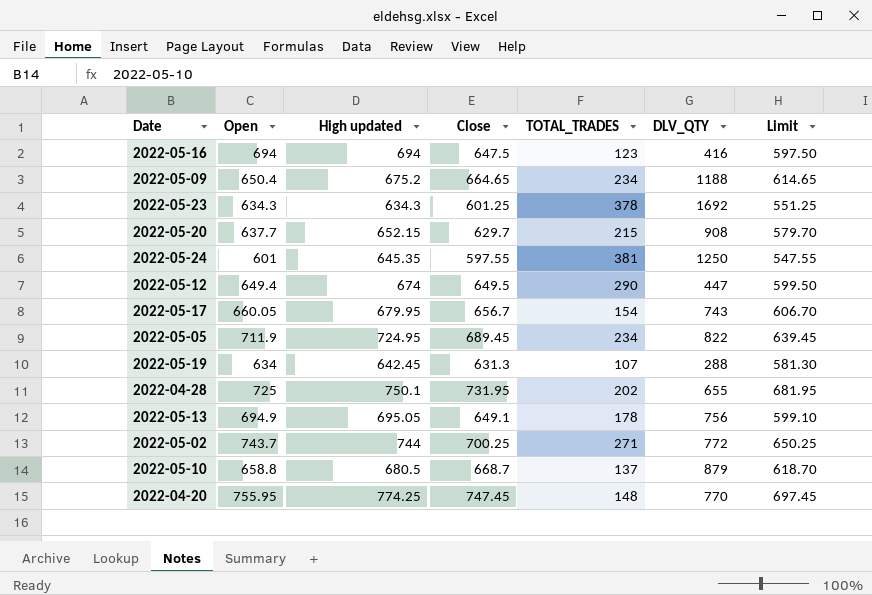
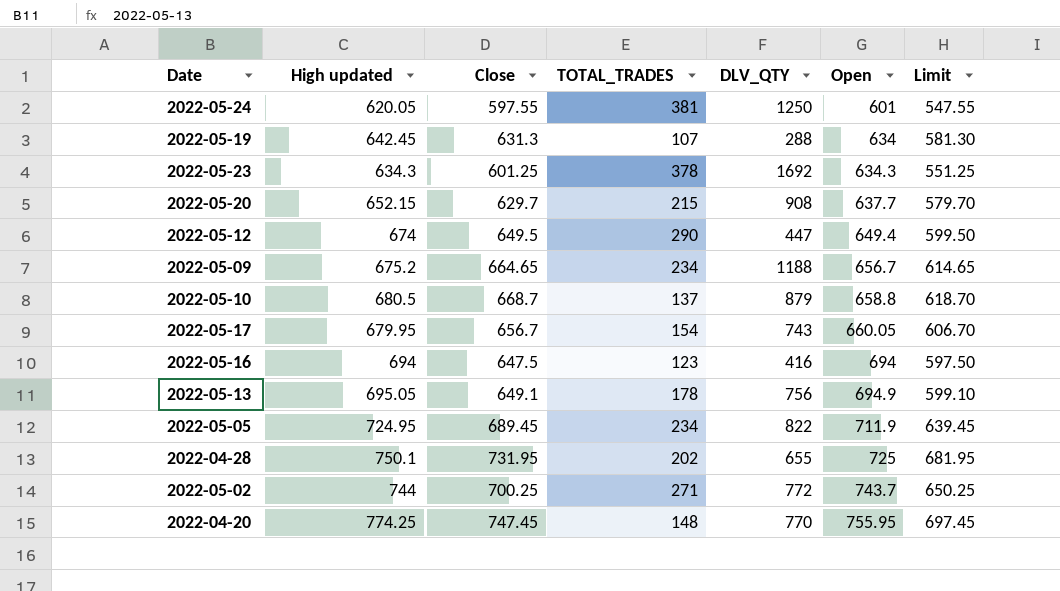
row order: none -> Open ascending
column Open | position: 2 -> 6
2022-05-24 | High updated: 645.35 -> 620.05
2022-05-09 | Open: 650.4 -> 656.7

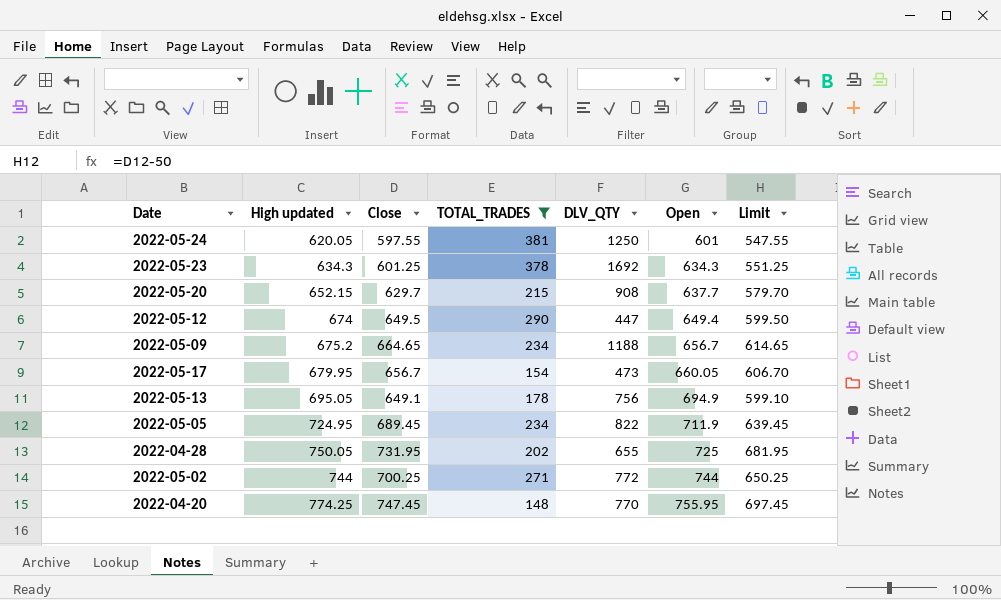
filter: none -> TOTAL_TRADES >= 148
2022-05-17 | DLV_QTY: 743 -> 473
2022-04-28 | High updated: 750.1 -> 750.05
2022-05-02 | Open: 743.7 -> 744

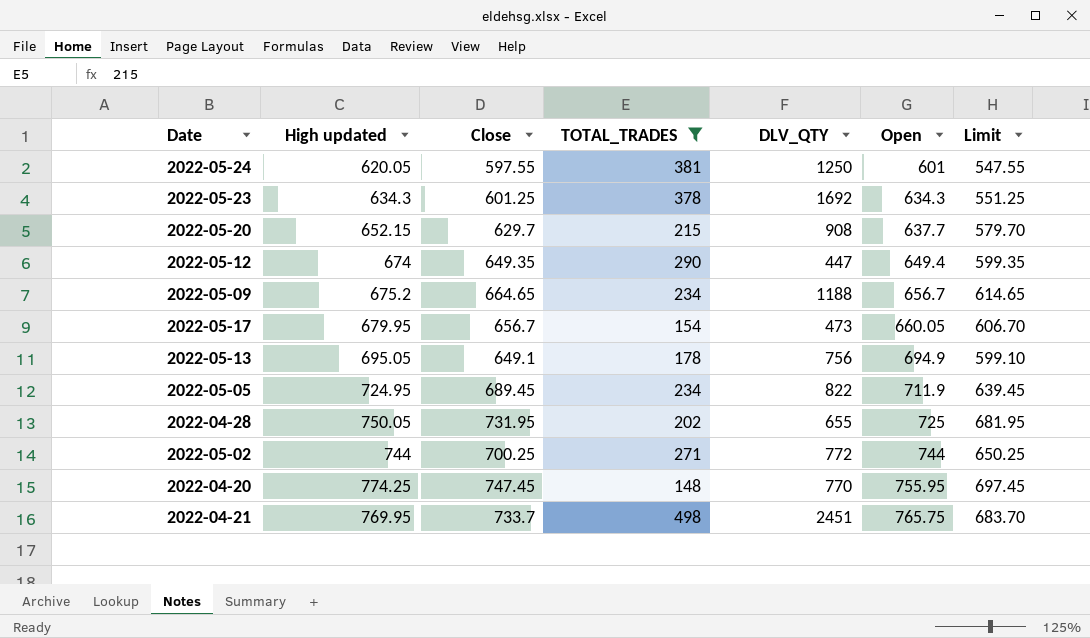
2022-05-12 | Close: 649.5 -> 649.35
2022-05-12 | Limit: 599.50 -> 599.35
row 2022-04-21: none -> 769.95 | 733.7 | 498 | 2451 | 765.75 | 683.70

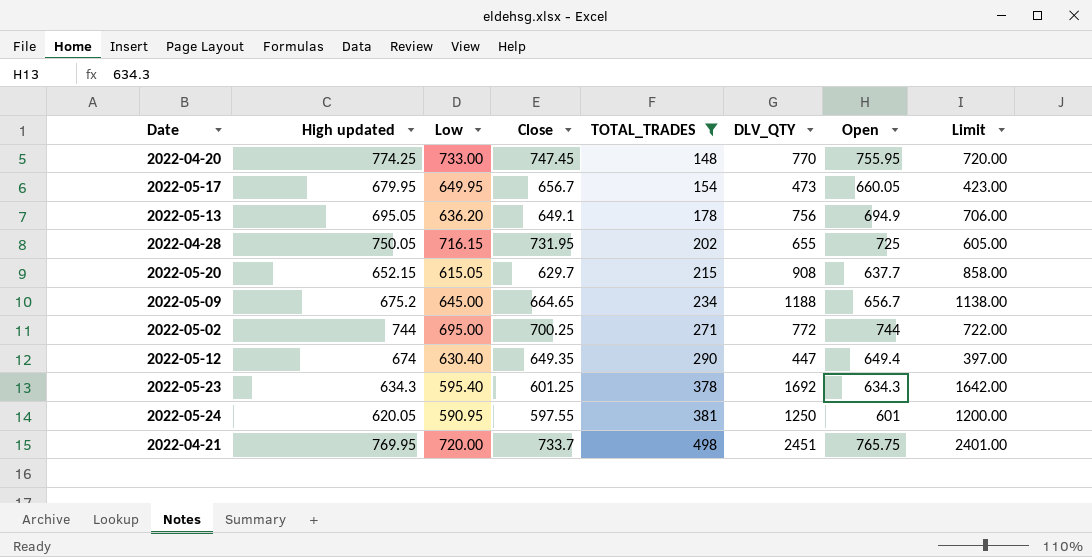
row order: Open ascending -> TOTAL_TRADES ascending
column Low | position: none -> 3
column Limit | formula: [Close] - 50 -> [DLV_QTY] - 50
row 2022-05-05: 724.95 | 689.45 | 234 | 822 | 711.9 | 639.45 -> none

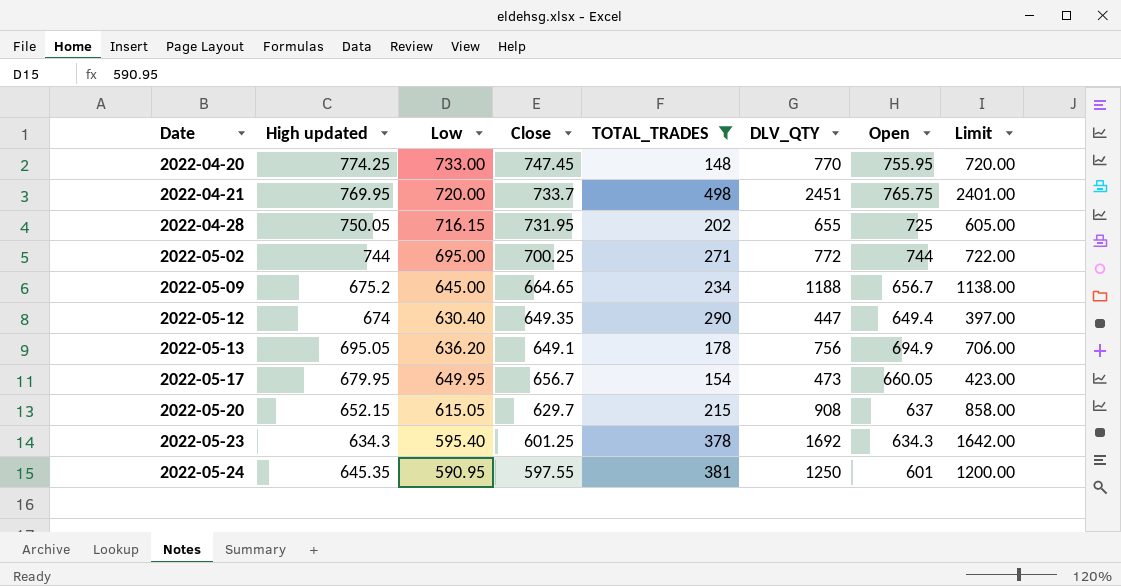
row order: TOTAL_TRADES ascending -> Date ascending
2022-05-20 | Open: 637.7 -> 637
2022-05-24 | High updated: 620.05 -> 645.35

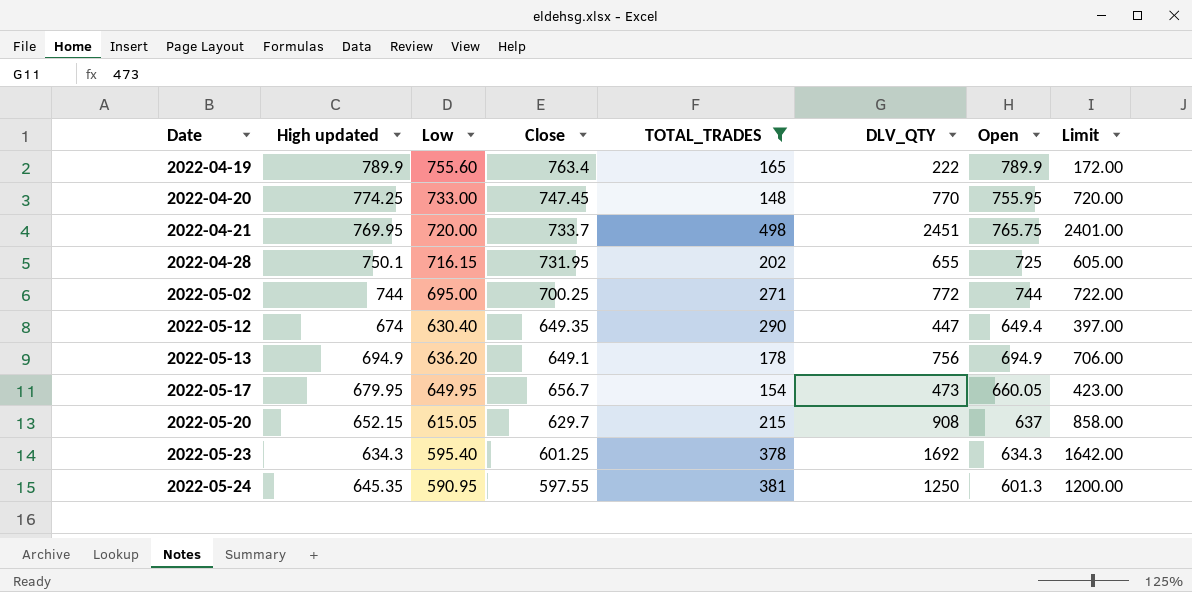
row 2022-05-09: 675.2 | 645.00 | 664.65 | 234 | 1188 | 656.7 | 1138.00 -> none
row 2022-04-19: none -> 789.9 | 755.60 | 763.4 | 165 | 222 | 789.9 | 172.00
2022-04-28 | High updated: 750.05 -> 750.1
2022-05-13 | High updated: 695.05 -> 694.9
2022-05-24 | Open: 601 -> 601.3

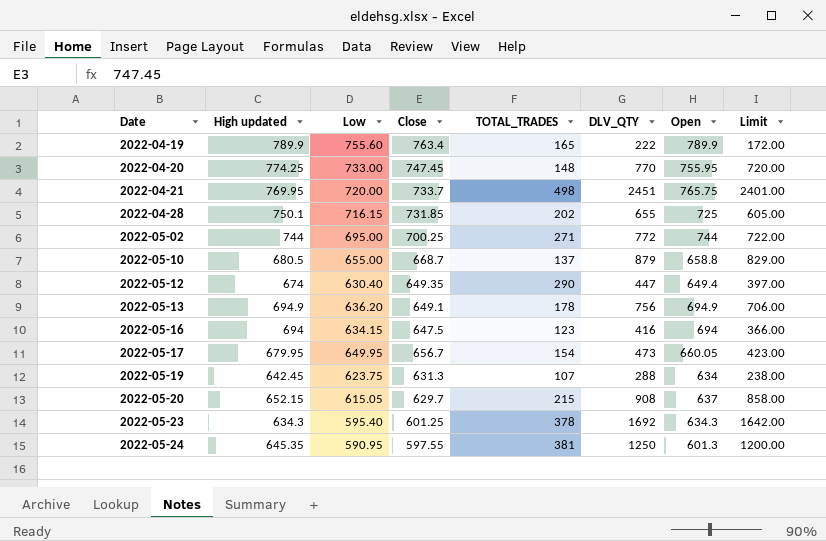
filter: TOTAL_TRADES >= 148 -> none
2022-04-28 | Close: 731.95 -> 731.85

